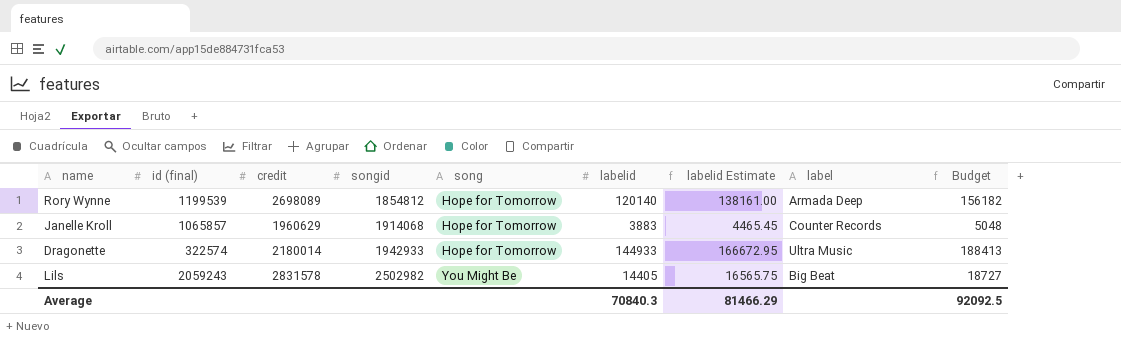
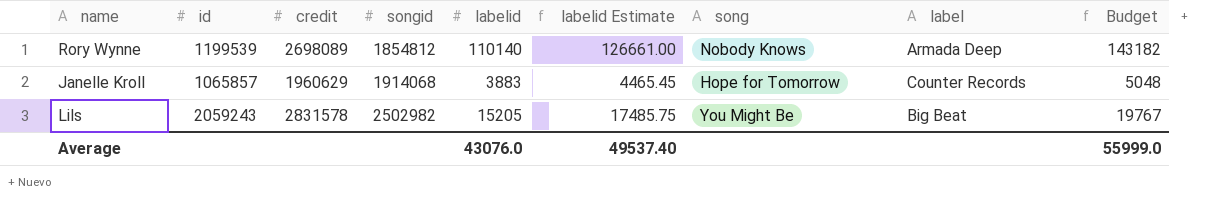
column name: id (final) -> id
column song | position: 5 -> 7
row Dragonette: 322574 | 2180014 | 1942933 | Hope for Tomorrow | 144933 | 166672.95 | Ultra Music | 188413 -> none
Rory Wynne | labelid: 120140 -> 110140
Rory Wynne | labelid Estimate: 138161.00 -> 126661.00
Rory Wynne | song: Hope for Tomorrow -> Nobody Knows
Rory Wynne | Budget: 156182 -> 143182
Lils | labelid: 14405 -> 15205
Lils | labelid Estimate: 16565.75 -> 17485.75
Lils | Budget: 18727 -> 19767
Average | labelid: 70840.3 -> 43076.0
Average | labelid Estimate: 81466.29 -> 49537.40
Average | Budget: 92092.5 -> 55999.0

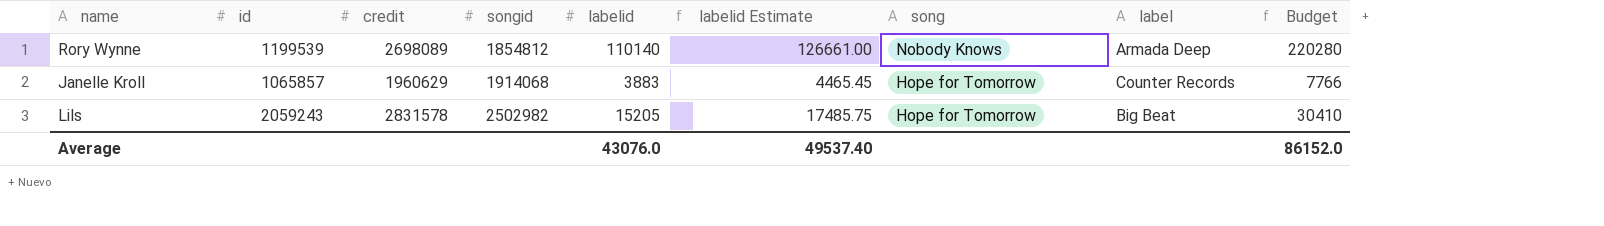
column Budget | formula: [labelid] * 1.3 -> [labelid] * 2
Lils | song: You Might Be -> Hope for Tomorrow
Average | Budget: 55999.0 -> 86152.0

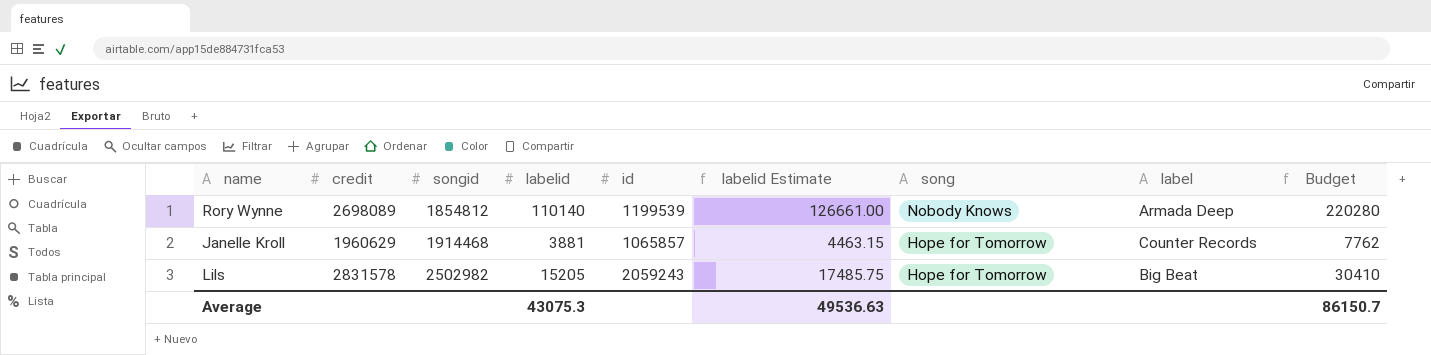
column id | position: 2 -> 5
Janelle Kroll | songid: 1914068 -> 1914468
Janelle Kroll | labelid: 3883 -> 3881
Janelle Kroll | labelid Estimate: 4465.45 -> 4463.15
Janelle Kroll | Budget: 7766 -> 7762
Average | labelid: 43076.0 -> 43075.3
Average | labelid Estimate: 49537.40 -> 49536.63
Average | Budget: 86152.0 -> 86150.7

